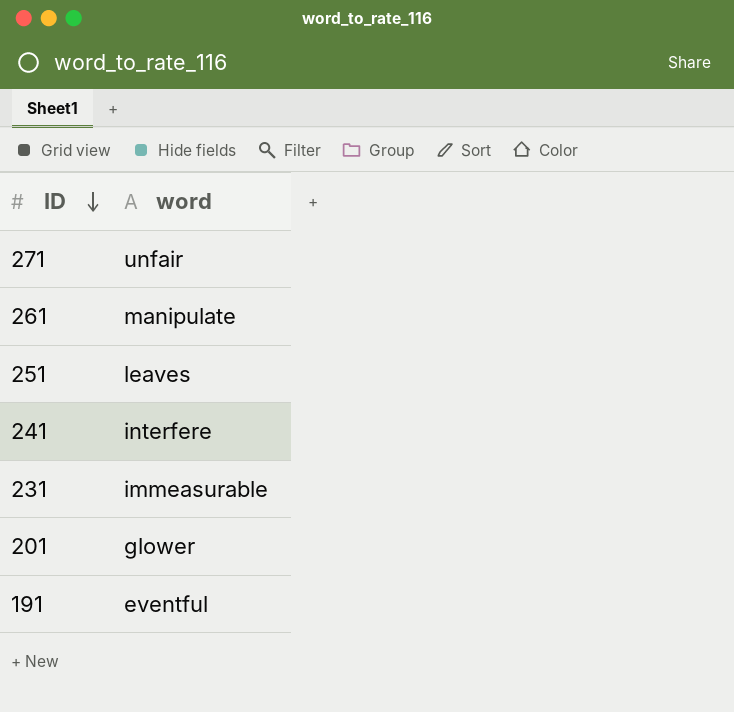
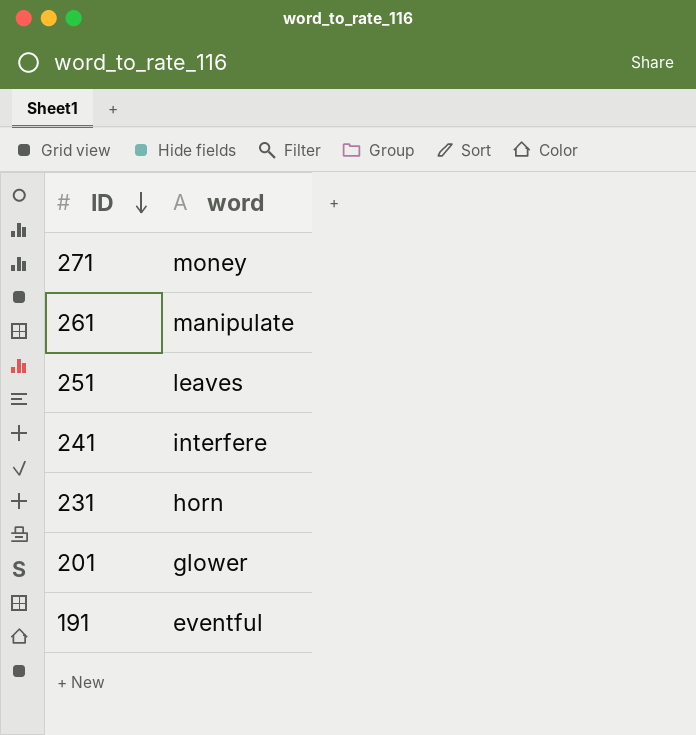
271 | word: unfair -> money
231 | word: immeasurable -> horn

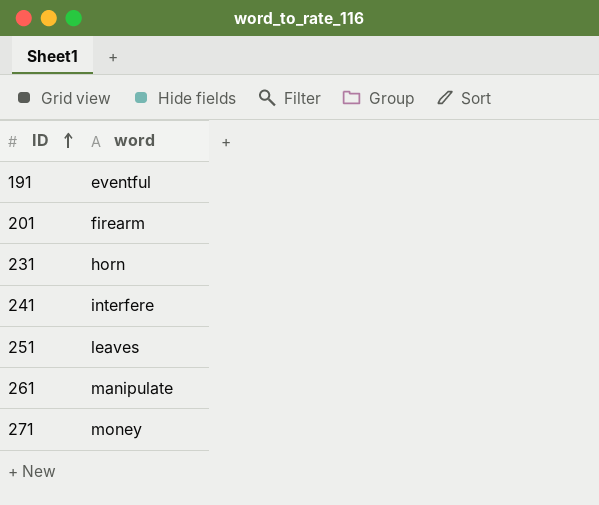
row order: ID descending -> ID ascending
201 | word: glower -> firearm

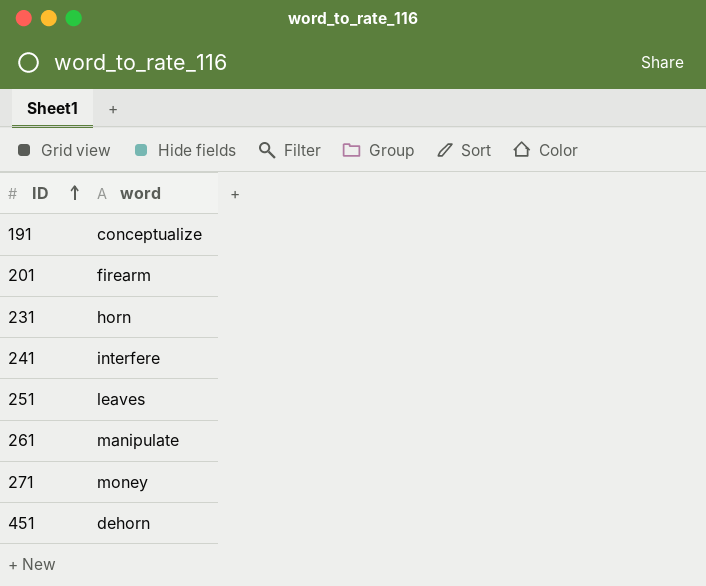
191 | word: eventful -> conceptualize
row 451: none -> dehorn

